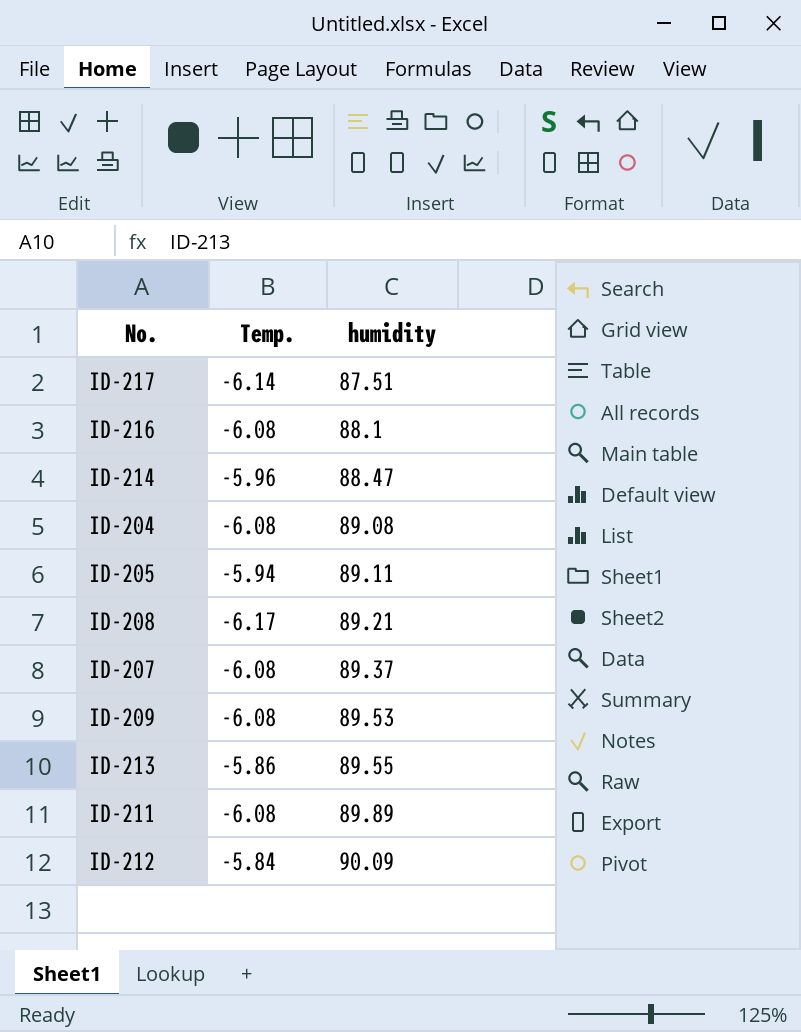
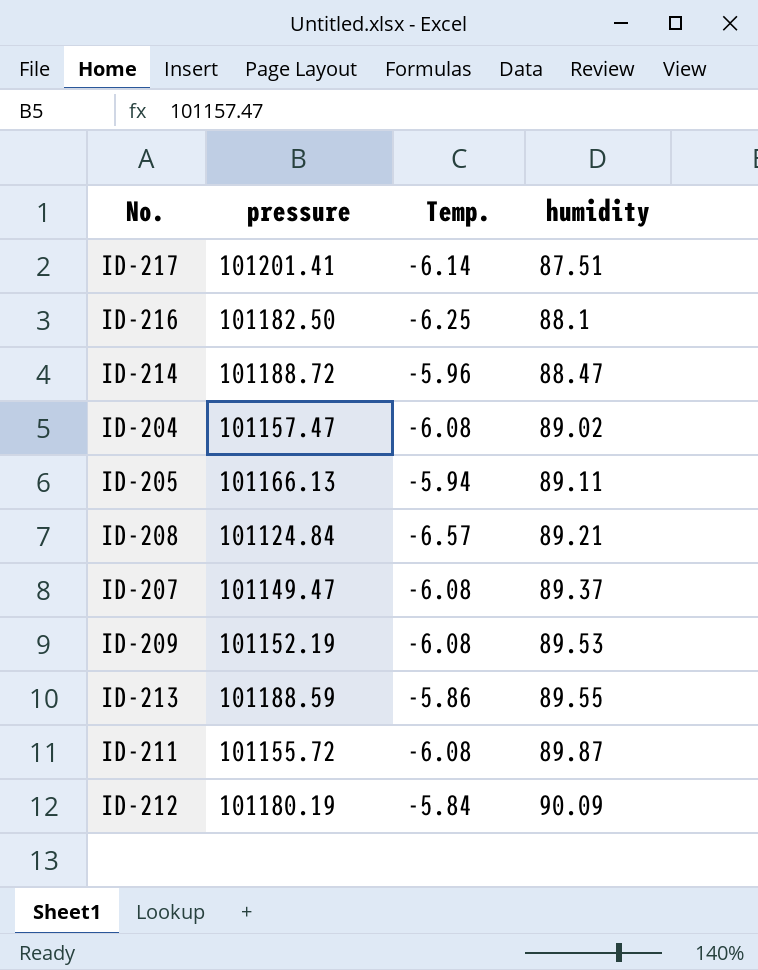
column pressure | position: none -> 2
ID-216 | Temp.: -6.08 -> -6.25
ID-204 | humidity: 89.08 -> 89.02
ID-208 | Temp.: -6.17 -> -6.57
ID-211 | humidity: 89.89 -> 89.87

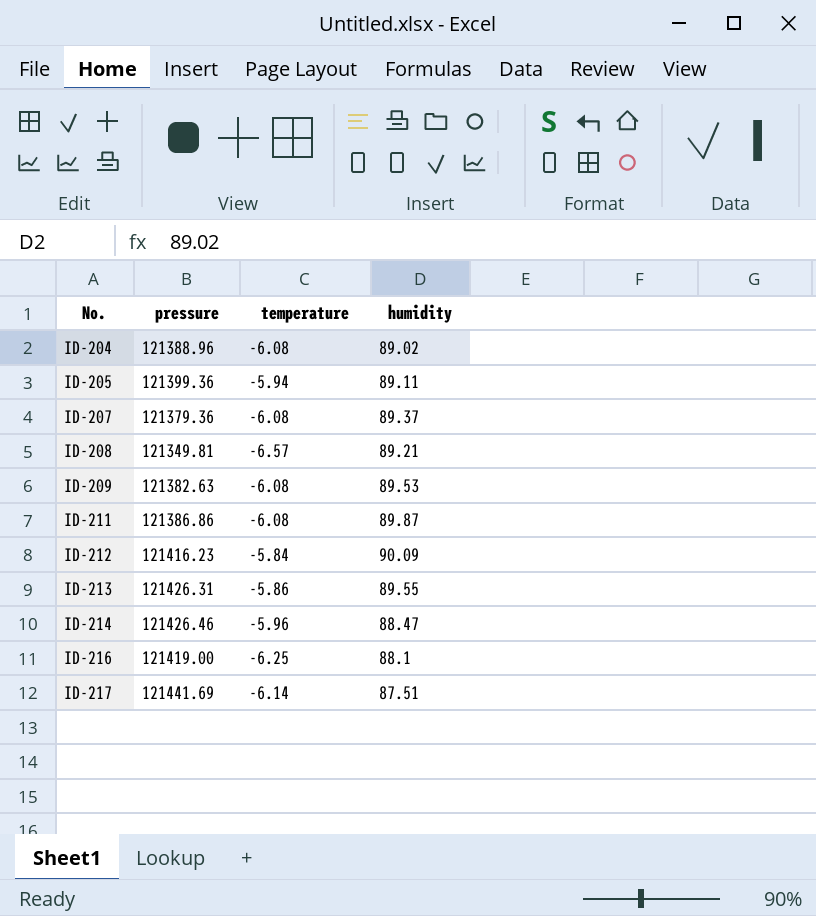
row order: humidity ascending -> No. ascending
column name: Temp. -> temperature
ID-204 | pressure: 101157.47 -> 121388.96
ID-205 | pressure: 101166.13 -> 121399.36
ID-207 | pressure: 101149.47 -> 121379.36
ID-208 | pressure: 101124.84 -> 121349.81
ID-209 | pressure: 101152.19 -> 121382.63
ID-211 | pressure: 101155.72 -> 121386.86
ID-212 | pressure: 101180.19 -> 121416.23
ID-213 | pressure: 101188.59 -> 121426.31
ID-214 | pressure: 101188.72 -> 121426.46
ID-216 | pressure: 101182.50 -> 121419.00
ID-217 | pressure: 101201.41 -> 121441.69

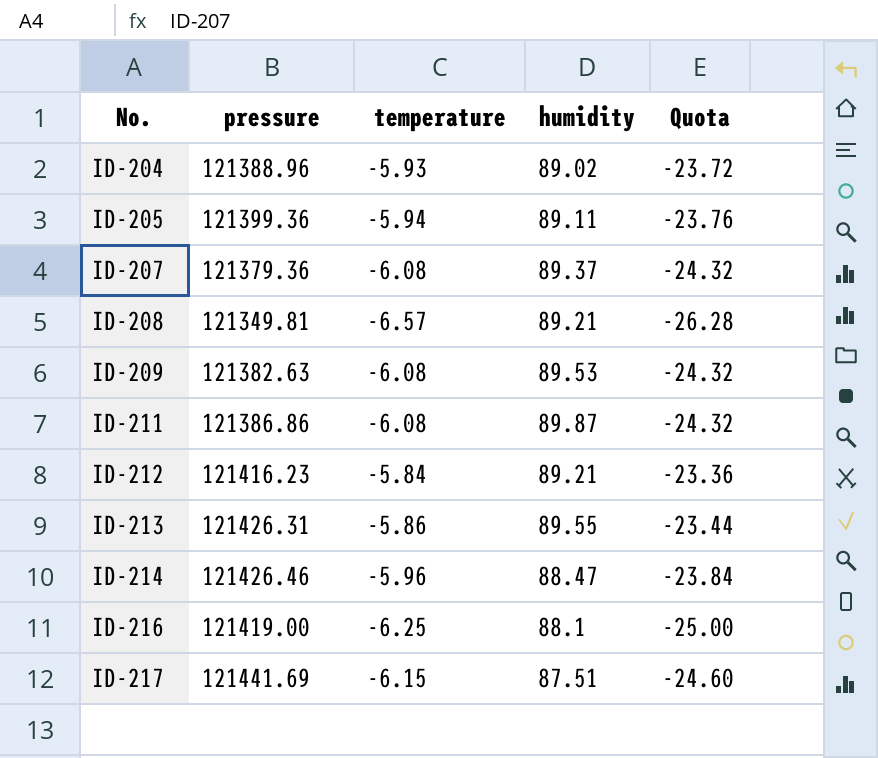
column Quota | formula: none -> [temperature] * 4
ID-204 | temperature: -6.08 -> -5.93
ID-212 | humidity: 90.09 -> 89.21
ID-217 | temperature: -6.14 -> -6.15

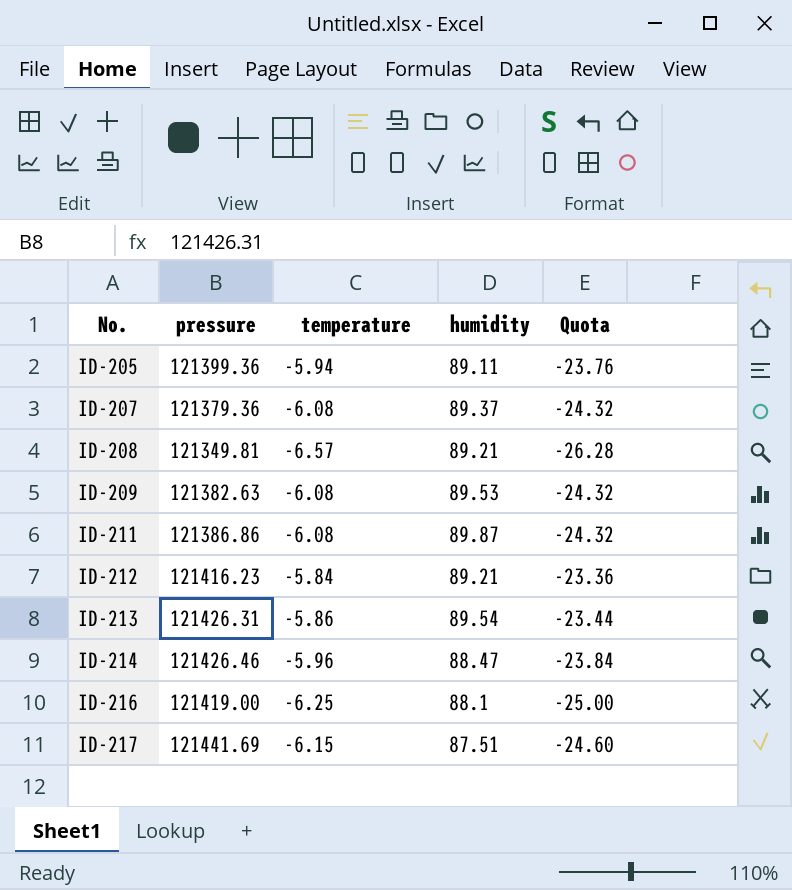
row ID-204: 121388.96 | -5.93 | 89.02 | -23.72 -> none
ID-213 | humidity: 89.55 -> 89.54

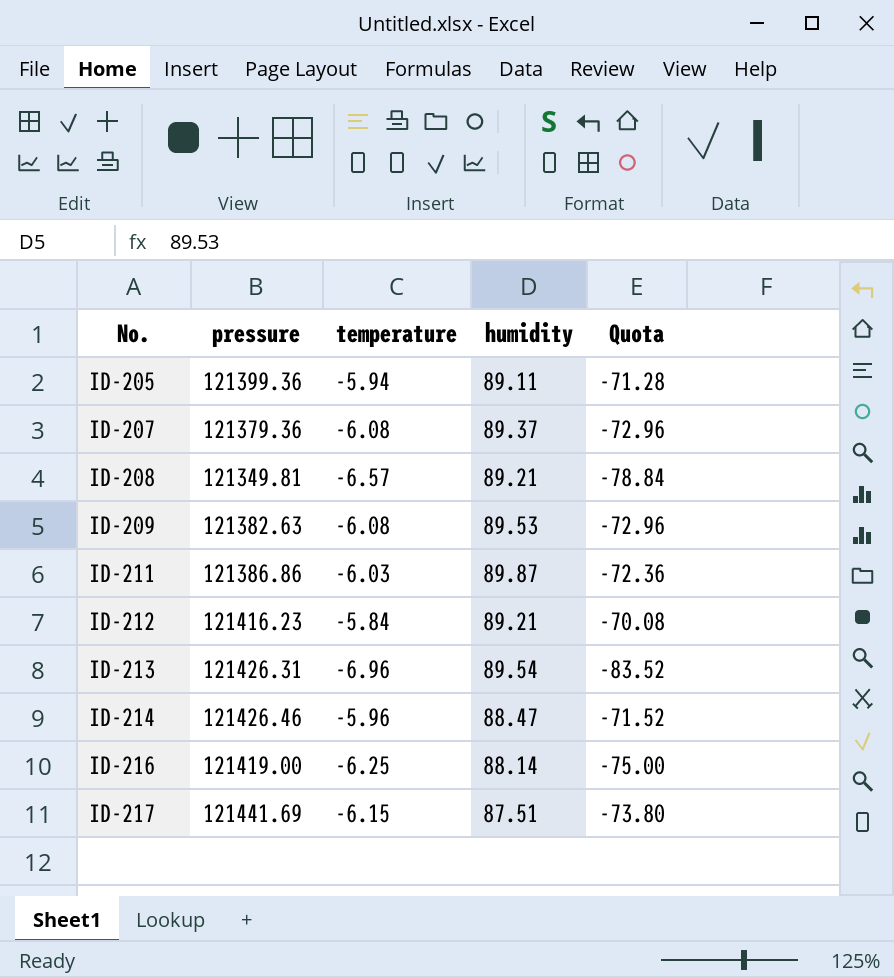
column Quota | formula: [temperature] * 4 -> [temperature] * 12
ID-211 | temperature: -6.08 -> -6.03
ID-213 | temperature: -5.86 -> -6.96
ID-216 | humidity: 88.1 -> 88.14

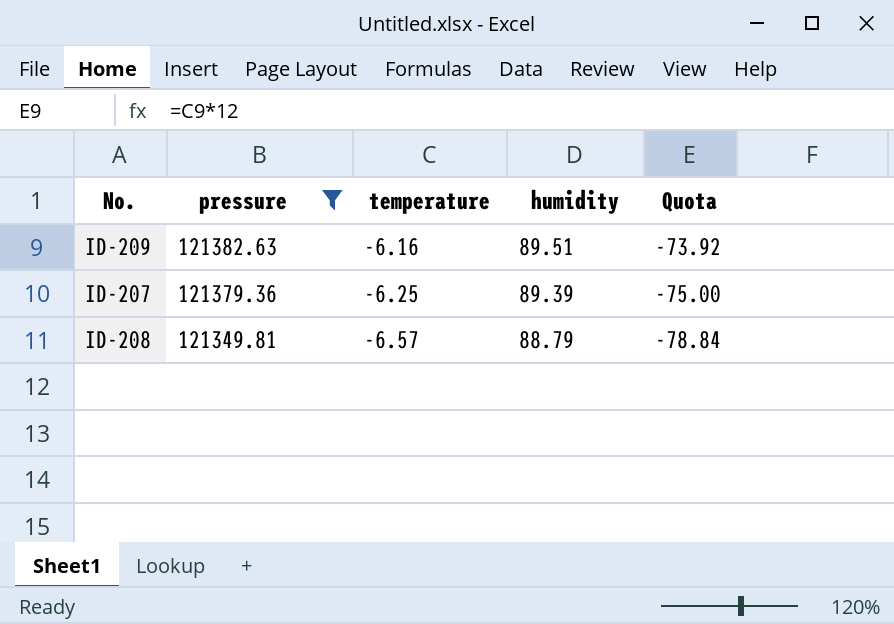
filter: none -> pressure <= 121382.63
row order: No. ascending -> pressure descending
ID-209 | temperature: -6.08 -> -6.16
ID-209 | humidity: 89.53 -> 89.51
ID-209 | Quota: -72.96 -> -73.92
ID-207 | temperature: -6.08 -> -6.25
ID-207 | humidity: 89.37 -> 89.39
ID-207 | Quota: -72.96 -> -75.00
ID-208 | humidity: 89.21 -> 88.79

